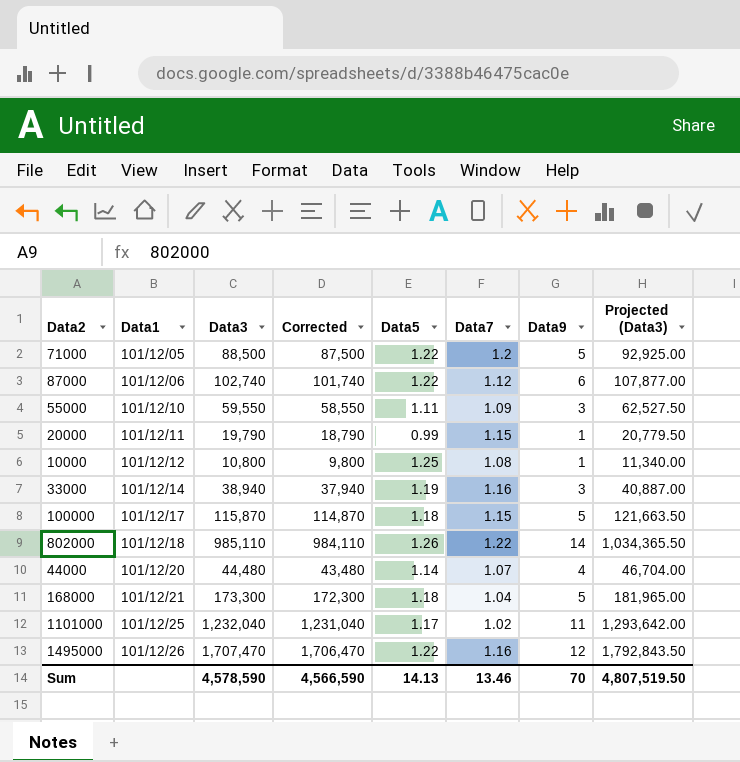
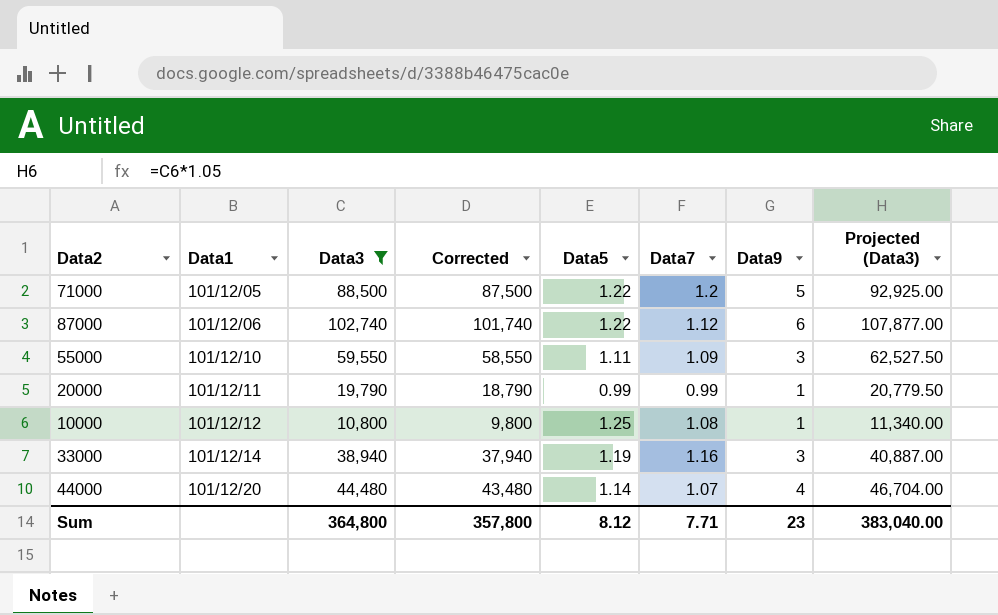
filter: none -> Data3 <= 102,740
20000 | Data7: 1.15 -> 0.99
Sum | Data3: 4,578,590 -> 364,800
Sum | Corrected: 4,566,590 -> 357,800
Sum | Data5: 14.13 -> 8.12
Sum | Data7: 13.46 -> 7.71
Sum | Data9: 70 -> 23
Sum | Projected (Data3): 4,807,519.50 -> 383,040.00

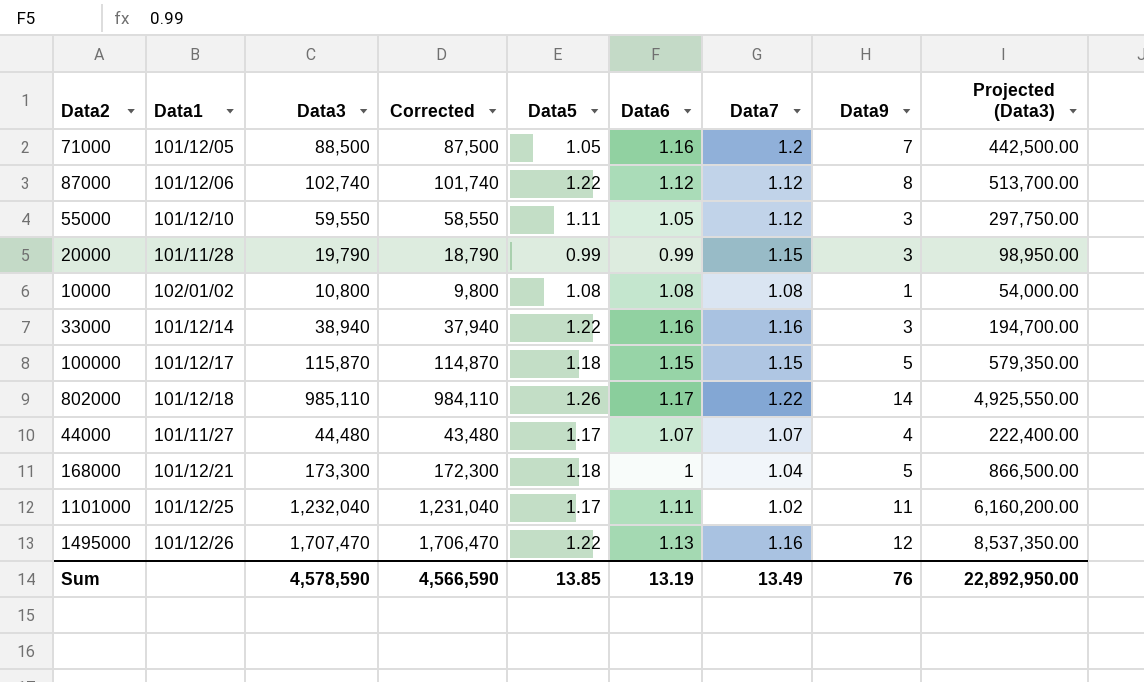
filter: Data3 <= 102,740 -> none
column Data6 | position: none -> 6
column Projected (Data3) | formula: [Data3] * 1.05 -> [Data3] * 5
71000 | Data5: 1.22 -> 1.05
71000 | Data9: 5 -> 7
87000 | Data9: 6 -> 8
55000 | Data7: 1.09 -> 1.12
20000 | Data1: 101/12/11 -> 101/11/28
20000 | Data7: 0.99 -> 1.15
20000 | Data9: 1 -> 3
10000 | Data1: 101/12/12 -> 102/01/02
10000 | Data5: 1.25 -> 1.08
33000 | Data5: 1.19 -> 1.22
44000 | Data1: 101/12/20 -> 101/11/27
44000 | Data5: 1.14 -> 1.17
Sum | Data3: 364,800 -> 4,578,590
Sum | Corrected: 357,800 -> 4,566,590
Sum | Data5: 8.12 -> 13.85
Sum | Data7: 7.71 -> 13.49
Sum | Data9: 23 -> 76
Sum | Projected (Data3): 383,040.00 -> 22,892,950.00

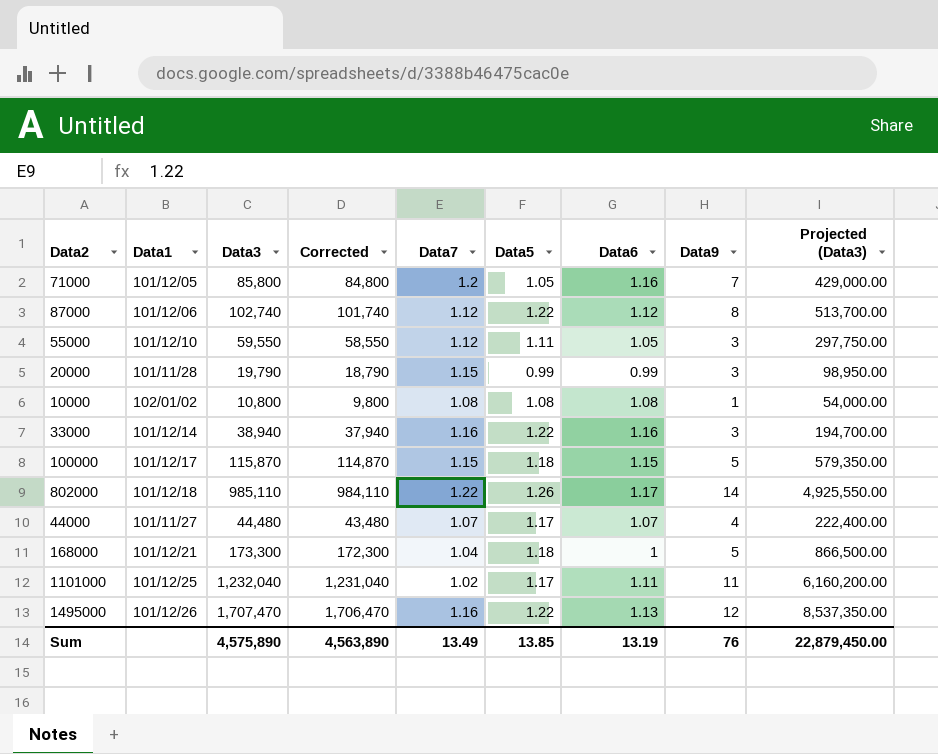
column Data7 | position: 7 -> 5
71000 | Data3: 88,500 -> 85,800
71000 | Corrected: 87,500 -> 84,800
71000 | Projected (Data3): 442,500.00 -> 429,000.00
Sum | Data3: 4,578,590 -> 4,575,890
Sum | Corrected: 4,566,590 -> 4,563,890
Sum | Projected (Data3): 22,892,950.00 -> 22,879,450.00

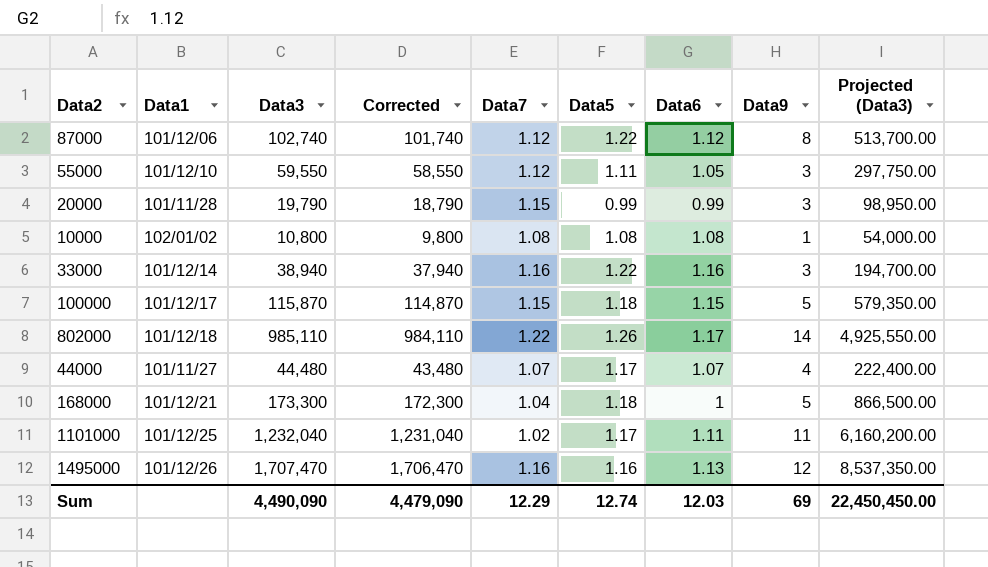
row 71000: 101/12/05 | 85,800 | 84,800 | 1.2 | 1.05 | 1.16 | 7 | 429,000.00 -> none
1495000 | Data5: 1.22 -> 1.16
Sum | Data3: 4,575,890 -> 4,490,090
Sum | Corrected: 4,563,890 -> 4,479,090
Sum | Data7: 13.49 -> 12.29
Sum | Data5: 13.85 -> 12.74
Sum | Data6: 13.19 -> 12.03
Sum | Data9: 76 -> 69
Sum | Projected (Data3): 22,879,450.00 -> 22,450,450.00

